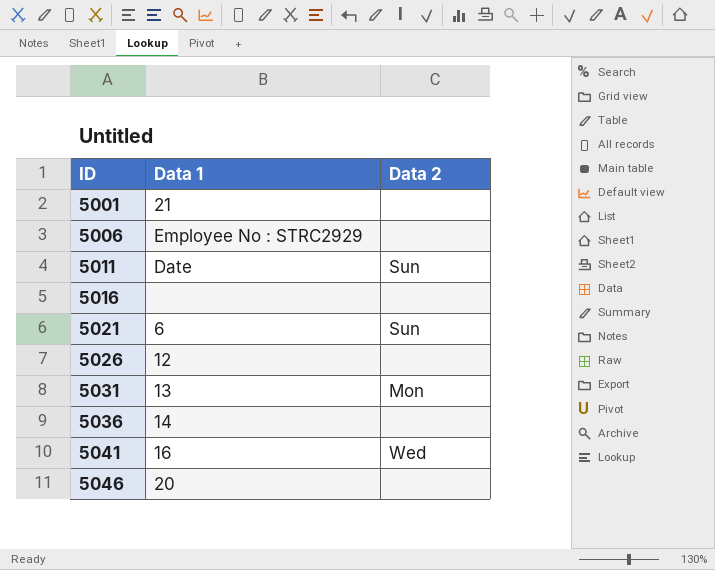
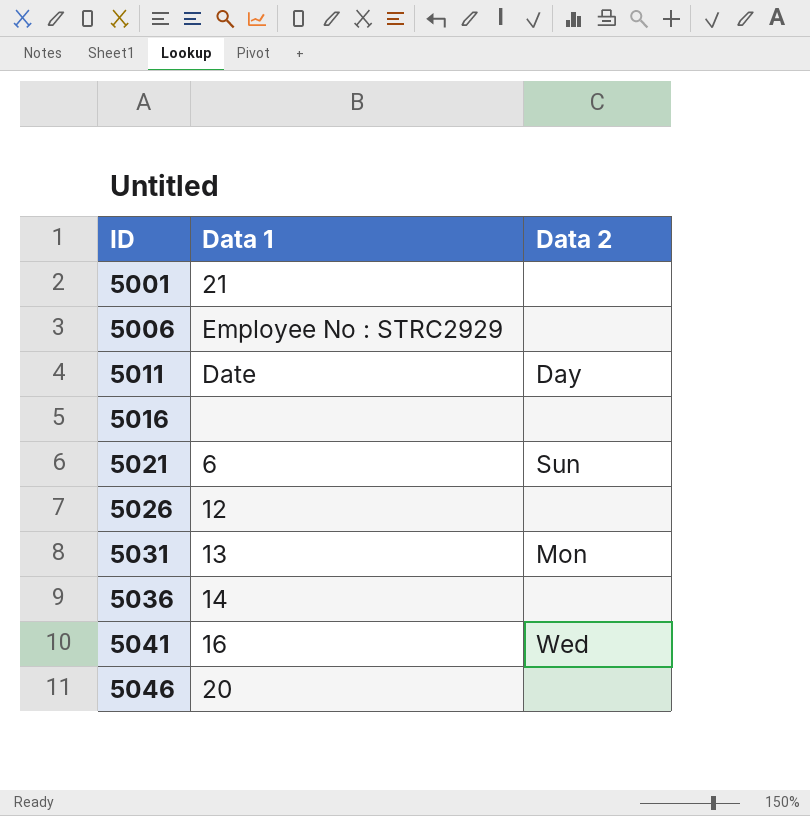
5011 | Data 2: Sun -> Day

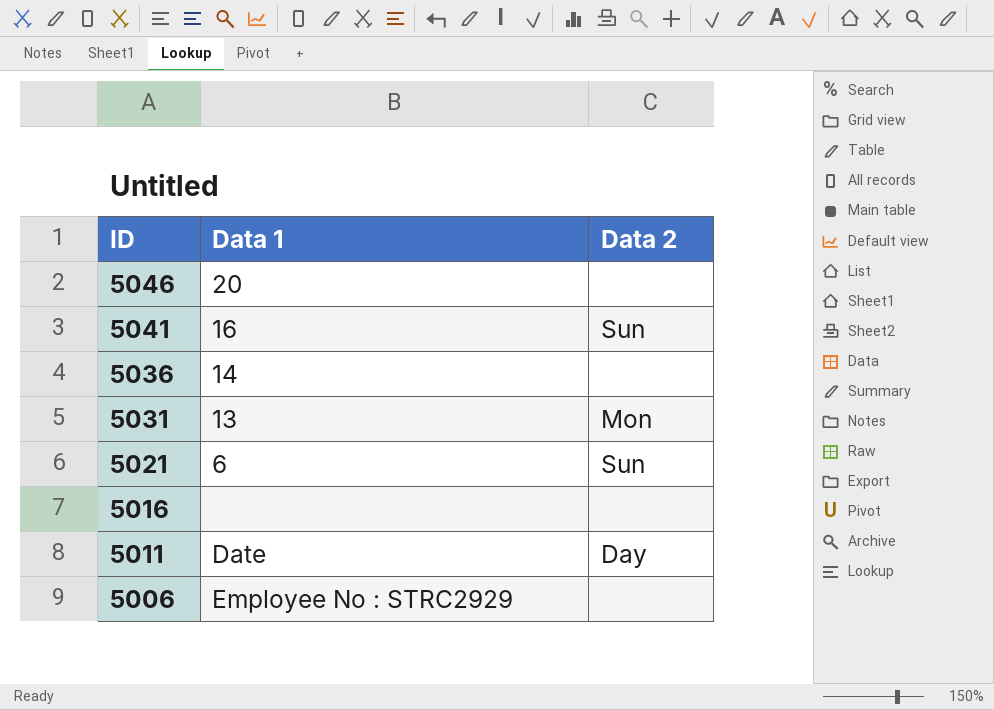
row order: ID ascending -> ID descending
row 5001: 21 | none -> none
row 5026: 12 | none -> none
5041 | Data 2: Wed -> Sun

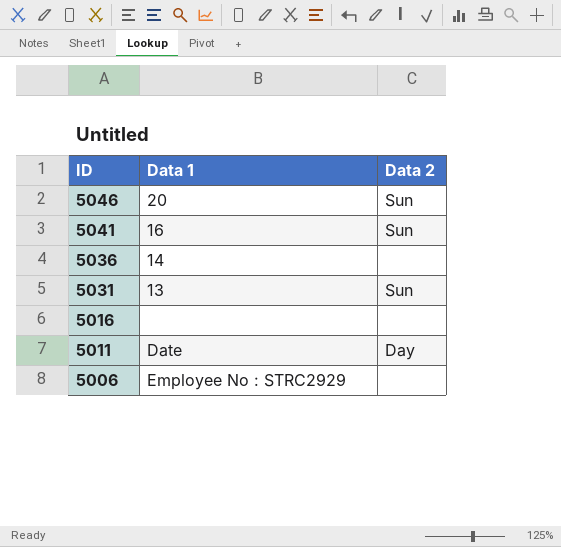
row 5021: 6 | Sun -> none
5046 | Data 2: none -> Sun
5031 | Data 2: Mon -> Sun

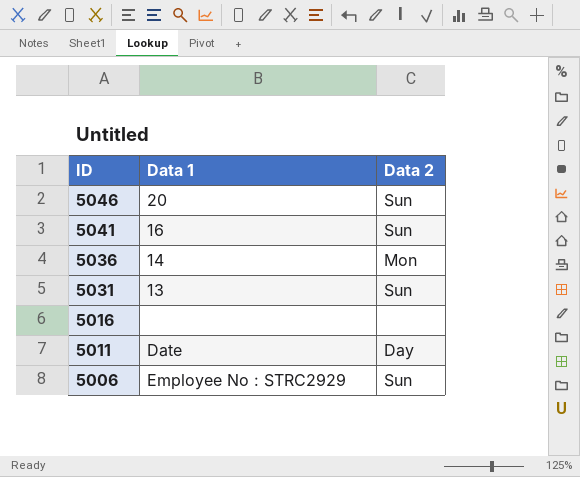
5036 | Data 2: none -> Mon
5006 | Data 2: none -> Sun

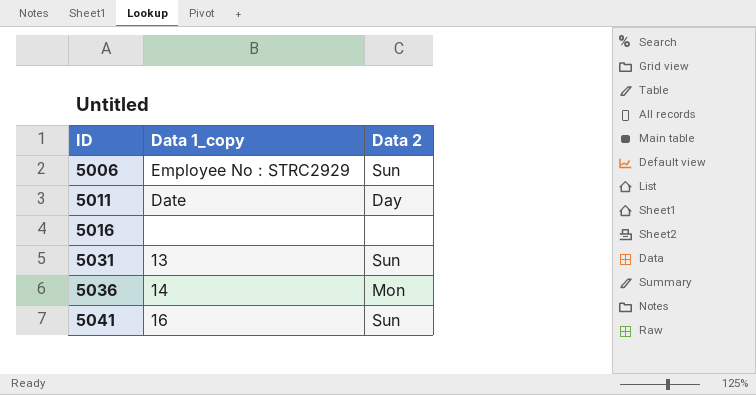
row order: ID descending -> ID ascending
column name: Data 1 -> Data 1_copy
row 5046: 20 | Sun -> none

